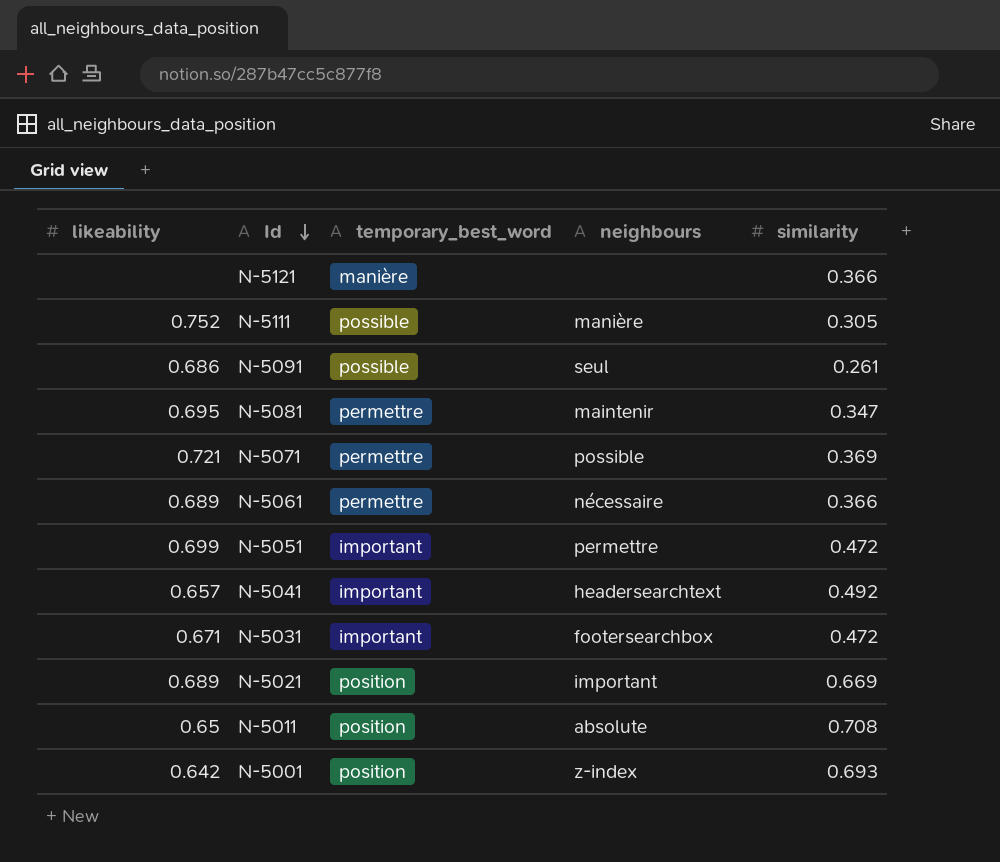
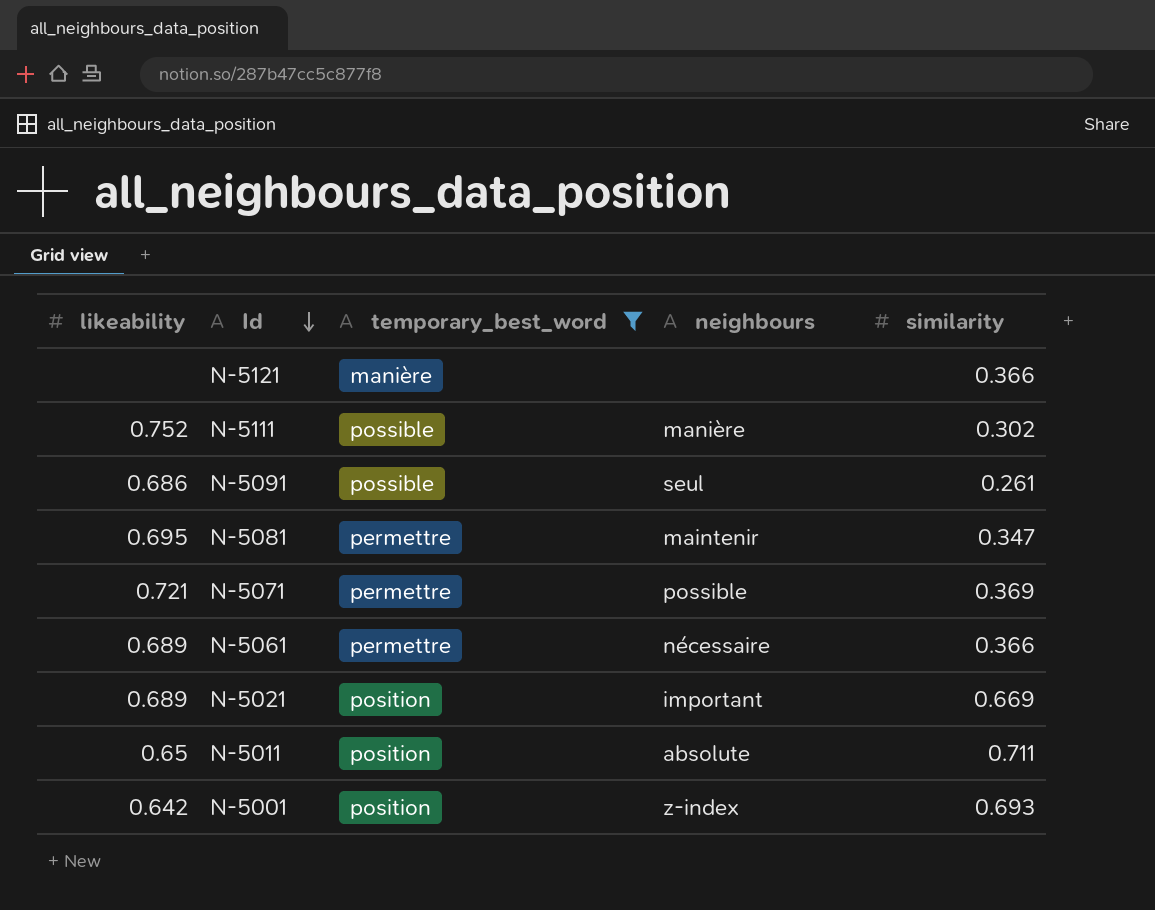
filter: none -> temporary_best_word != important
N-5111 | similarity: 0.305 -> 0.302
N-5011 | similarity: 0.708 -> 0.711

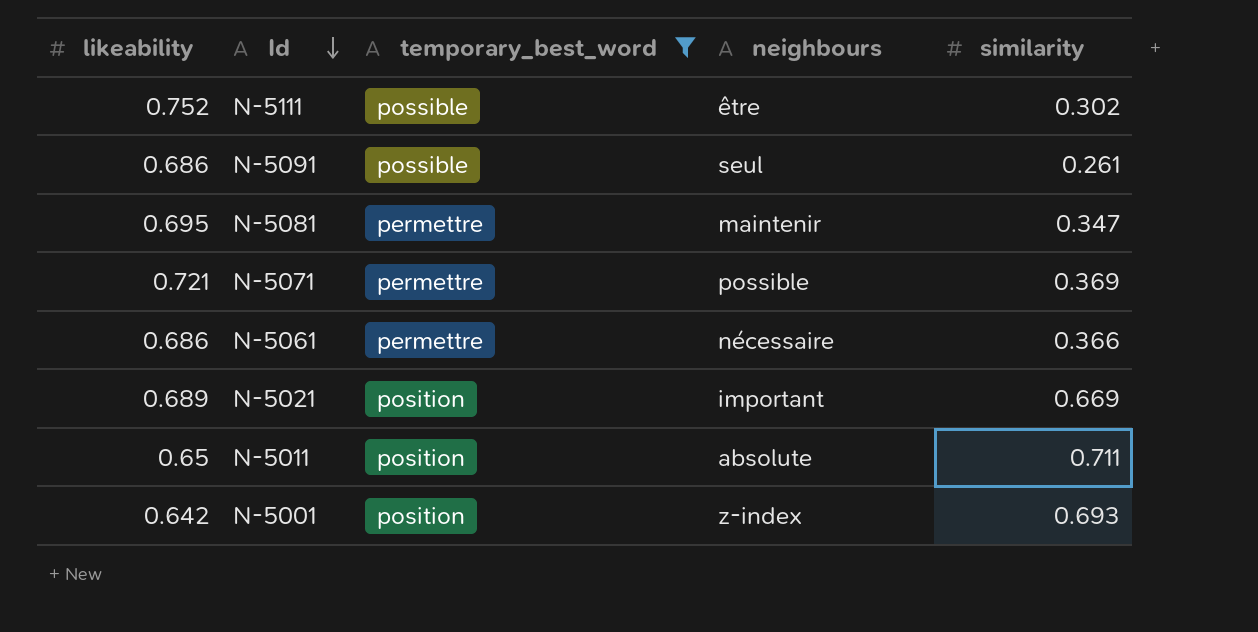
row N-5121: none | manière | none | 0.366 -> none
N-5111 | neighbours: manière -> être
N-5061 | likeability: 0.689 -> 0.686

